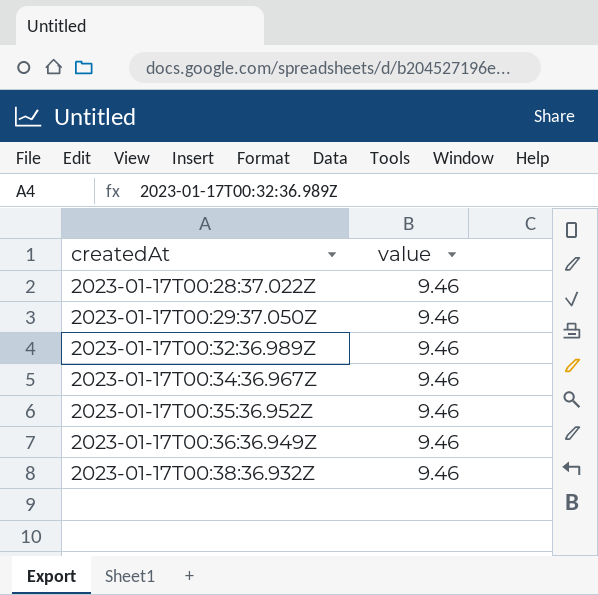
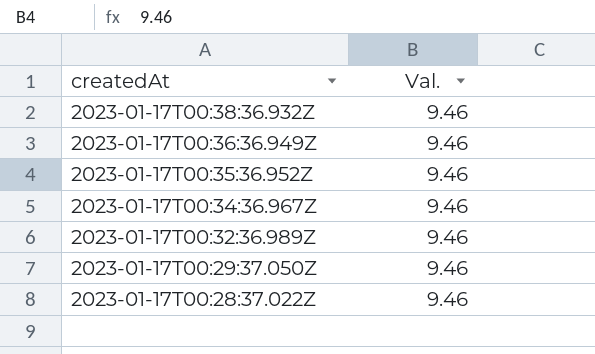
row order: createdAt ascending -> createdAt descending
column name: value -> Val.

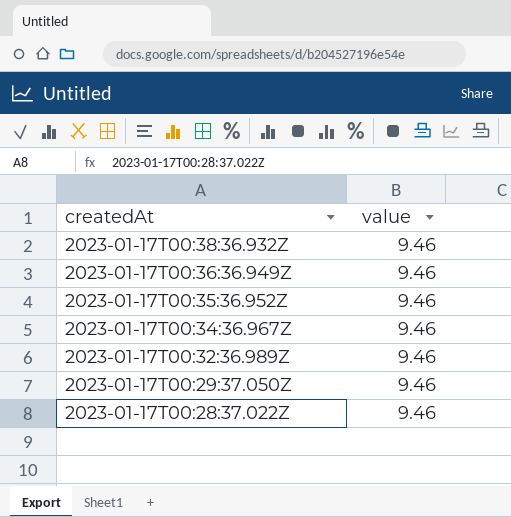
column name: Val. -> value

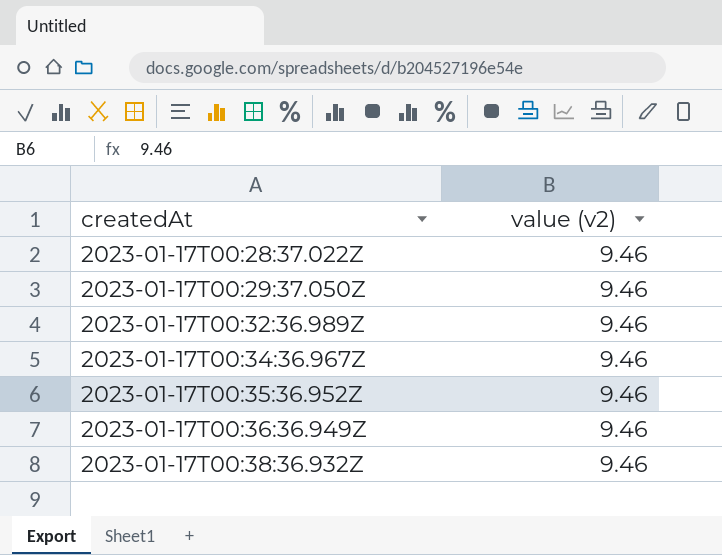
row order: createdAt descending -> createdAt ascending
column name: value -> value (v2)

